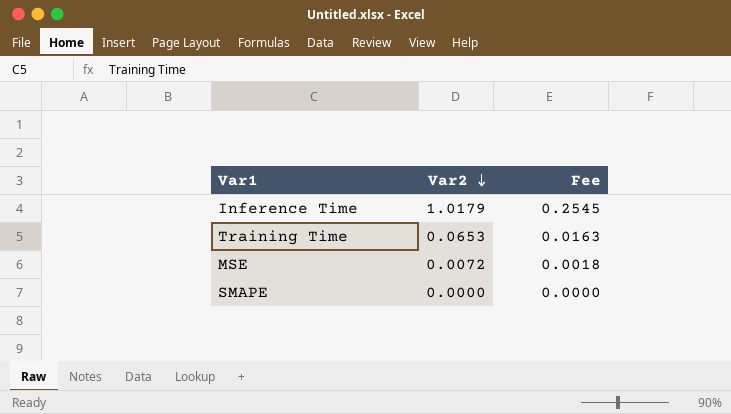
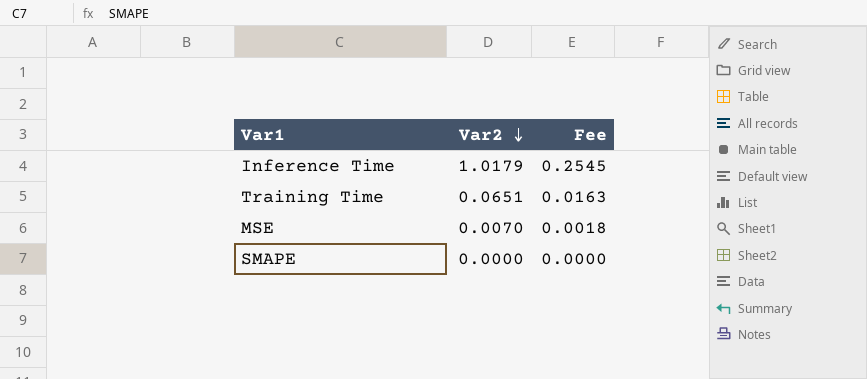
Training Time | Var2: 0.0653 -> 0.0651
MSE | Var2: 0.0072 -> 0.0070

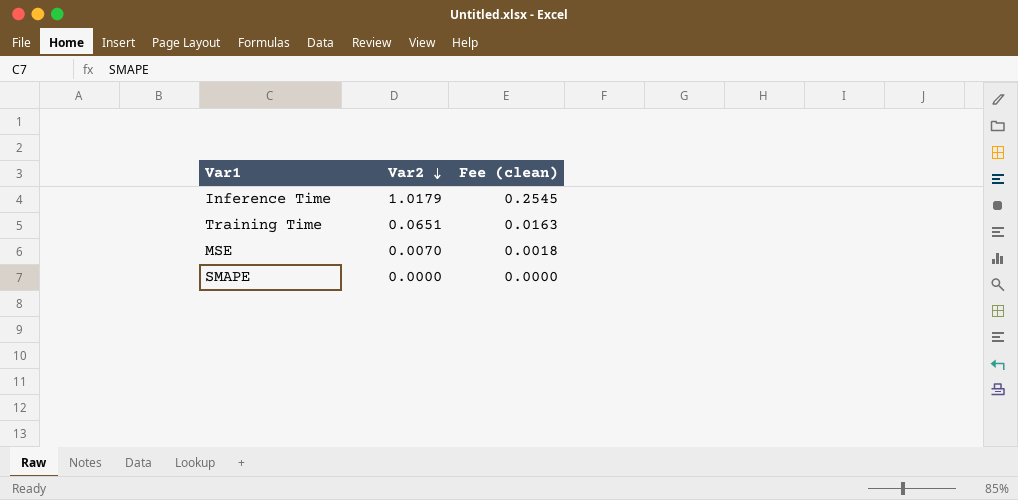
column name: Fee -> Fee (clean)

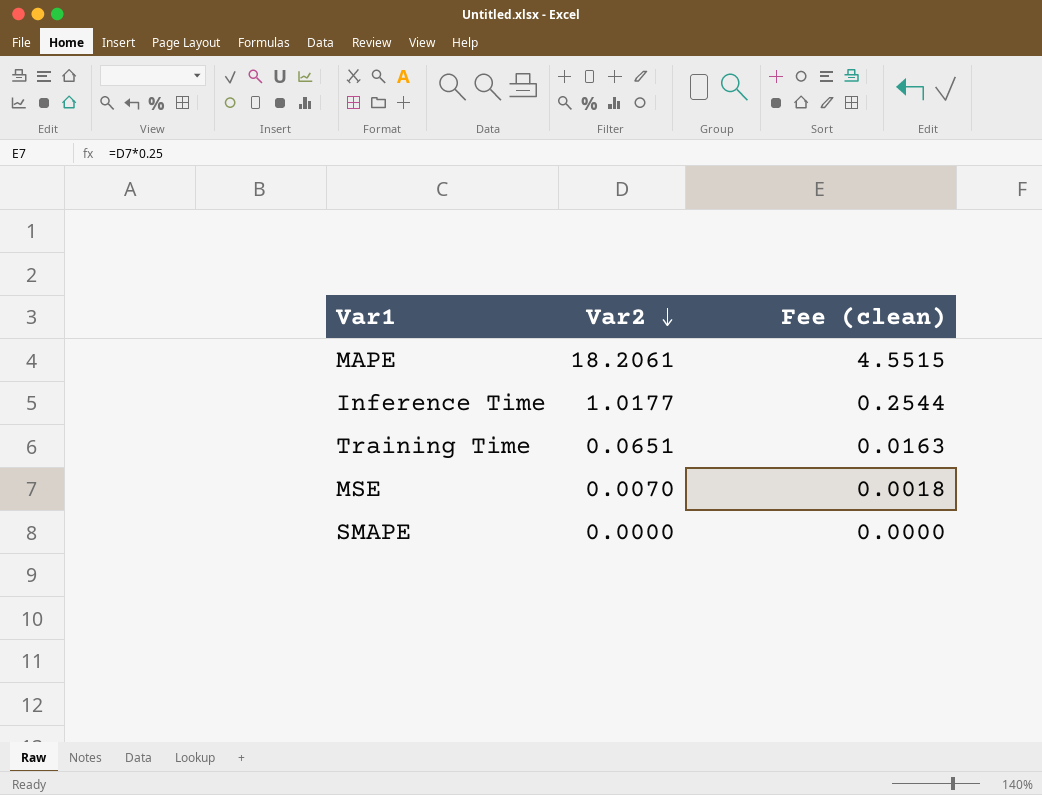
row MAPE: none -> 18.2061 | 4.5515
Inference Time | Var2: 1.0179 -> 1.0177
Inference Time | Fee (clean): 0.2545 -> 0.2544

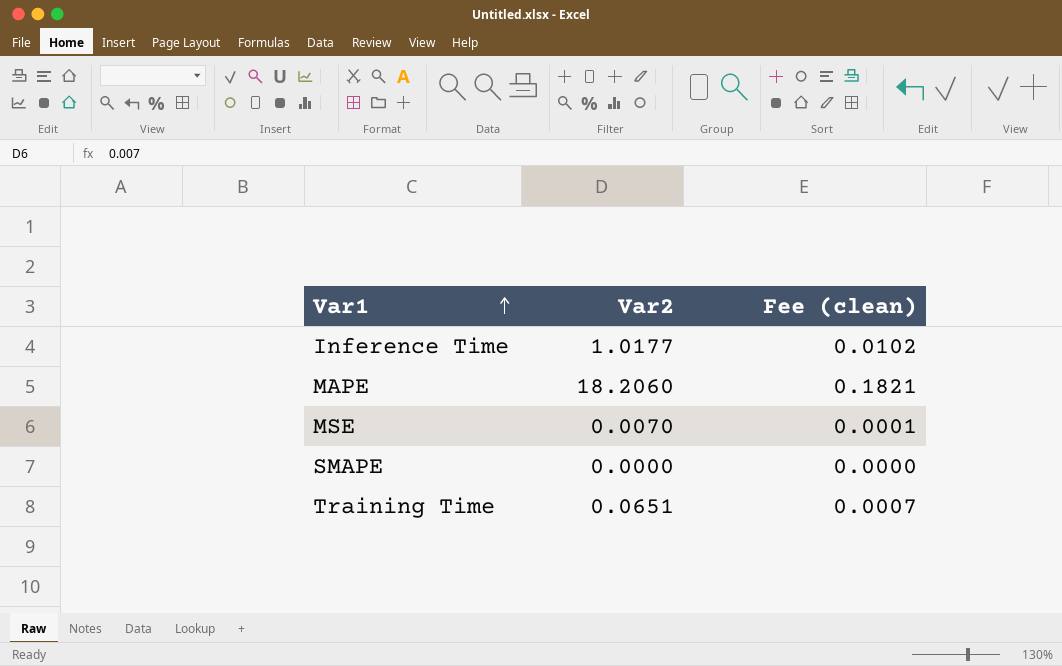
row order: Var2 descending -> Var1 ascending
column Fee (clean) | formula: [Var2] * 0.25 -> [Var2] * 0.01
MAPE | Var2: 18.2061 -> 18.2060

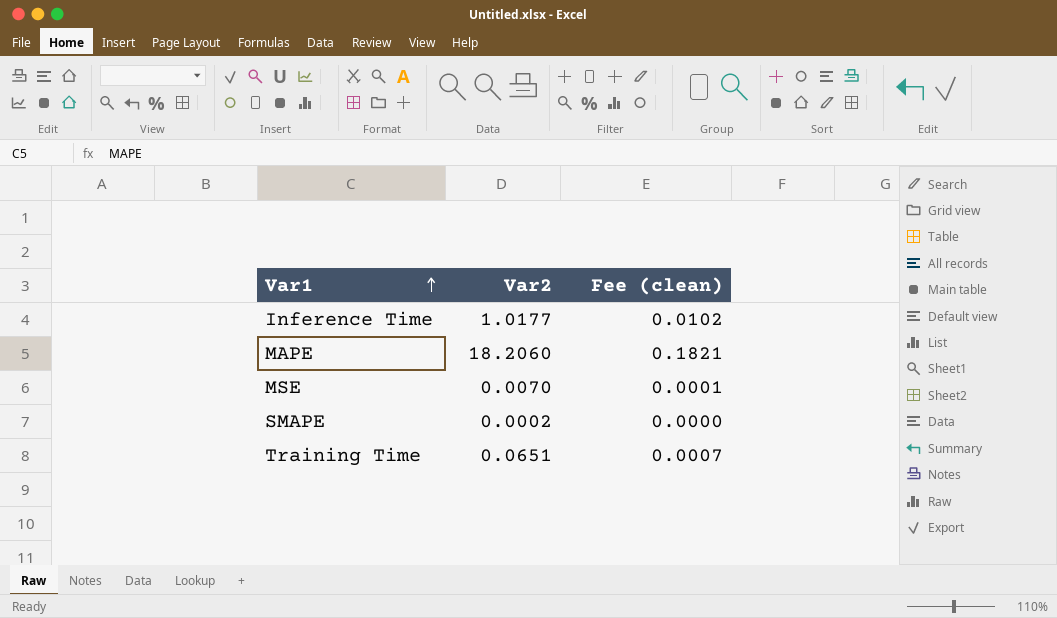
SMAPE | Var2: 0.0000 -> 0.0002

